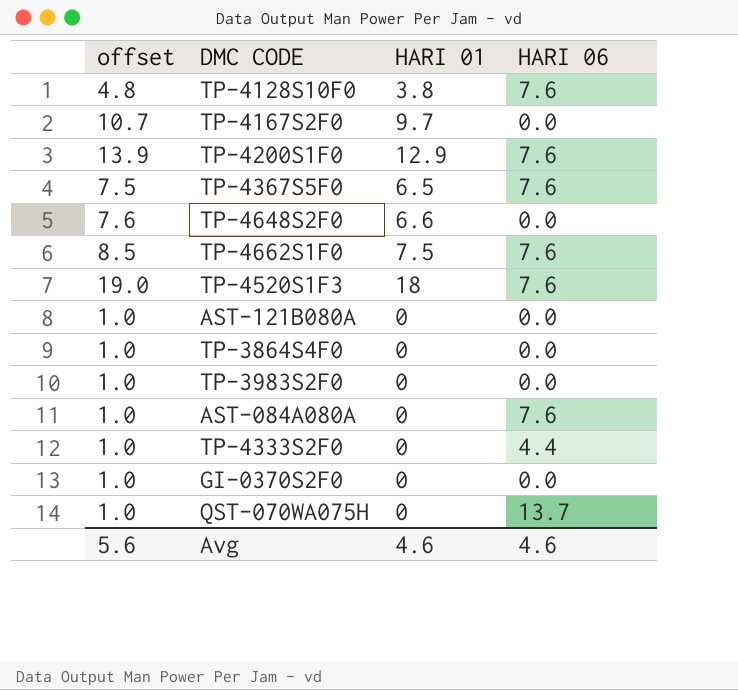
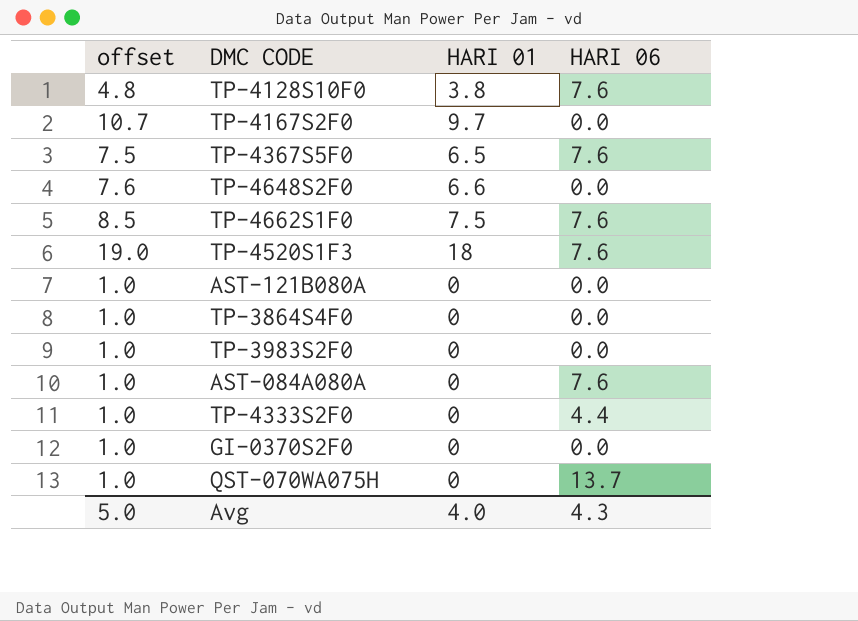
row TP-4200S1F0: 13.9 | 12.9 | 7.6 -> none
Avg | offset: 5.6 -> 5.0
Avg | HARI 01: 4.6 -> 4.0
Avg | HARI 06: 4.6 -> 4.3

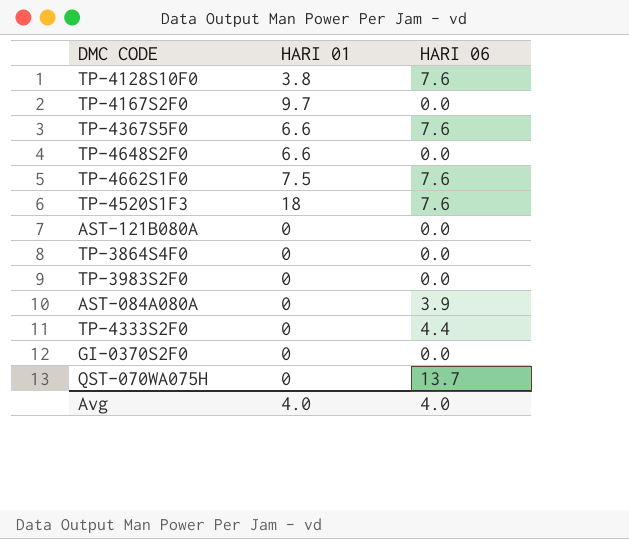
column offset | formula: [HARI 01] + 1 -> none
TP-4367S5F0 | HARI 01: 6.5 -> 6.6
AST-084A080A | HARI 06: 7.6 -> 3.9
Avg | HARI 06: 4.3 -> 4.0

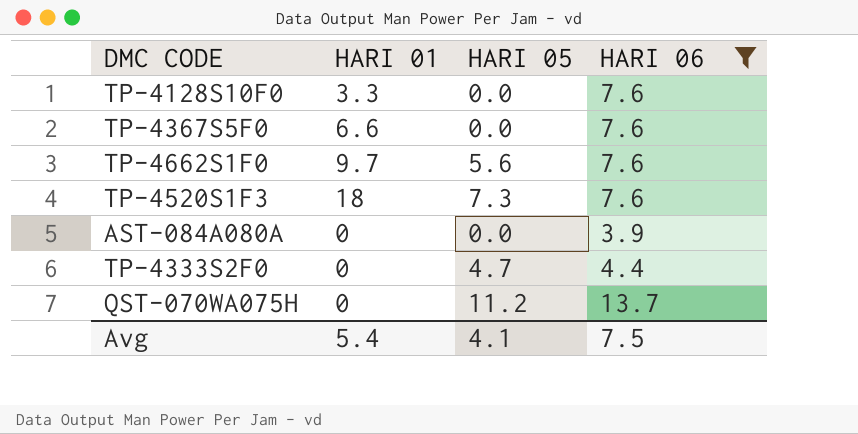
filter: none -> HARI 06 != 0.0
column HARI 05 | position: none -> 3
TP-4128S10F0 | HARI 01: 3.8 -> 3.3
TP-4662S1F0 | HARI 01: 7.5 -> 9.7
Avg | HARI 01: 4.0 -> 5.4
Avg | HARI 06: 4.0 -> 7.5

